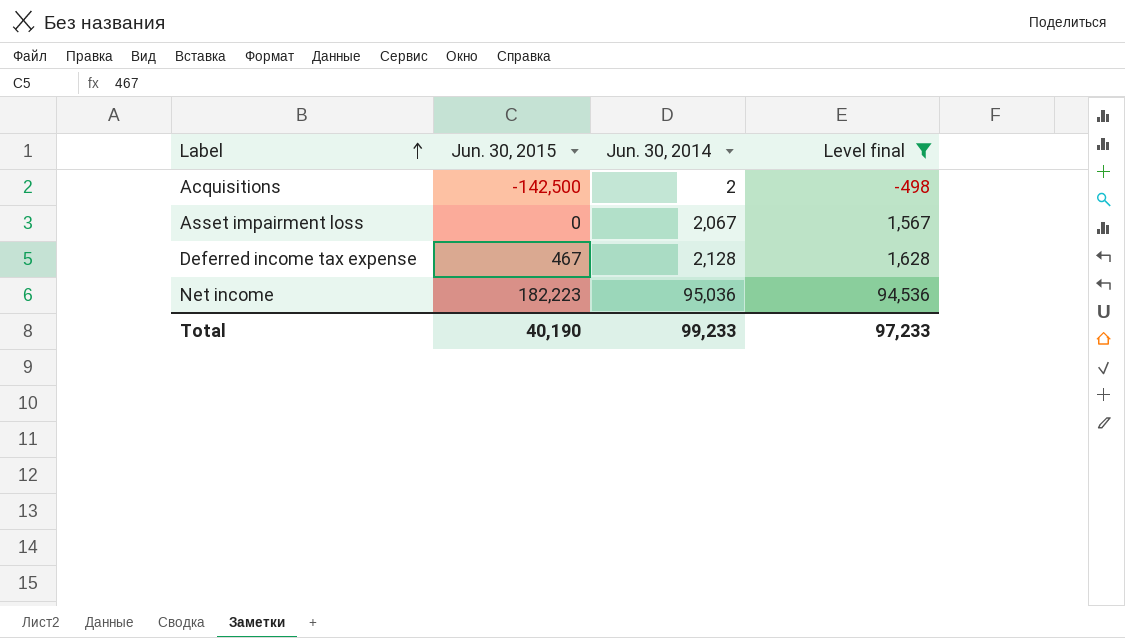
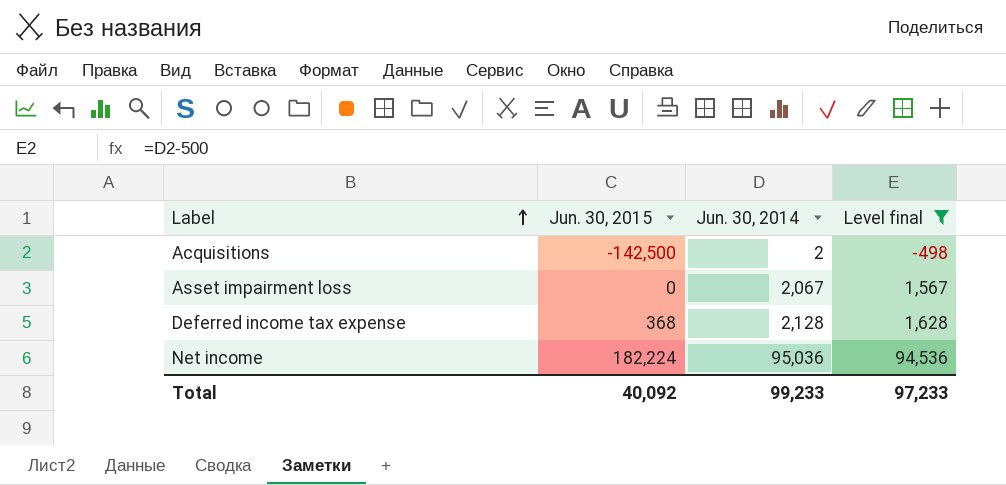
Deferred income tax expense | Jun. 30, 2015: 467 -> 368
Net income | Jun. 30, 2015: 182,223 -> 182,224
Total | Jun. 30, 2015: 40,190 -> 40,092

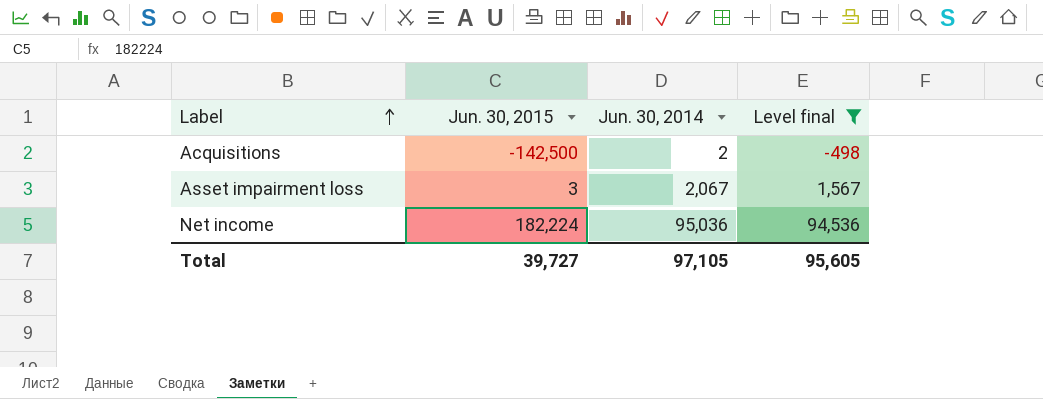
row Deferred income tax expense: 368 | 2,128 | 1,628 -> none
Asset impairment loss | Jun. 30, 2015: 0 -> 3
Total | Jun. 30, 2015: 40,092 -> 39,727
Total | Jun. 30, 2014: 99,233 -> 97,105
Total | Level final: 97,233 -> 95,605

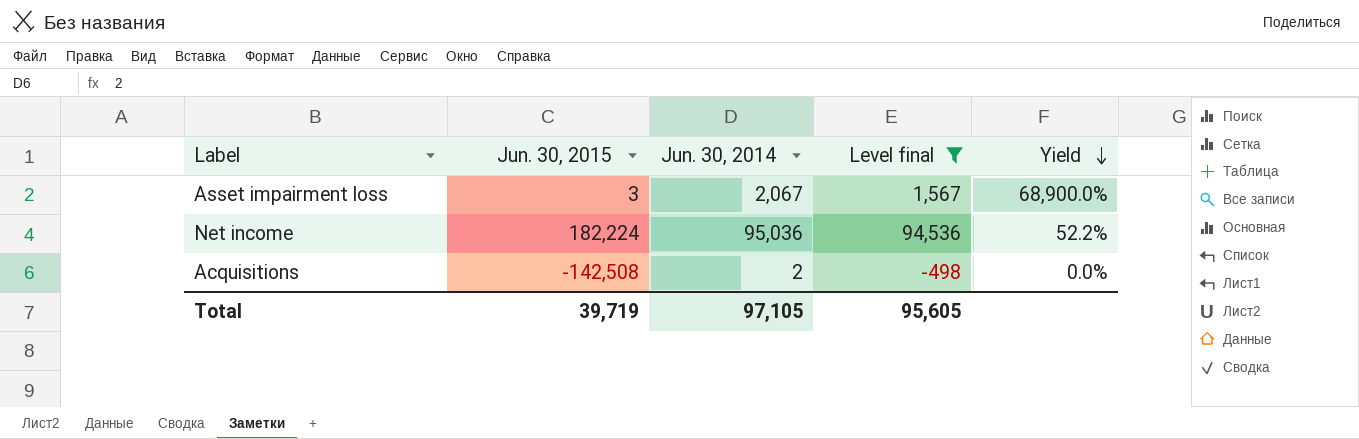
row order: Label ascending -> Yield descending
column Yield | formula: none -> [Jun. 30, 2014] / [Jun. 30, 2015]
Acquisitions | Jun. 30, 2015: -142,500 -> -142,508
Total | Jun. 30, 2015: 39,727 -> 39,719

